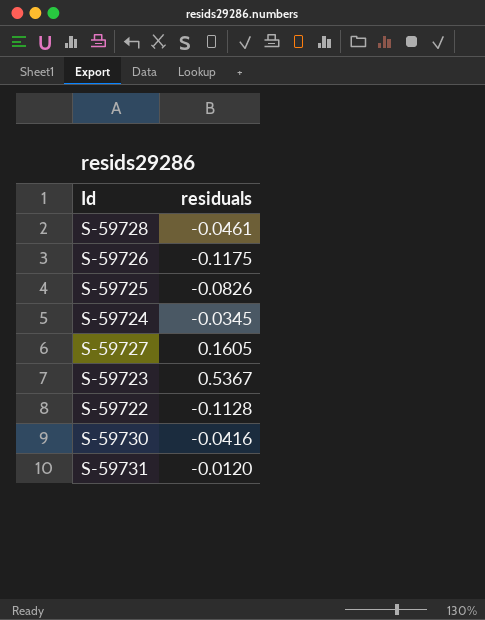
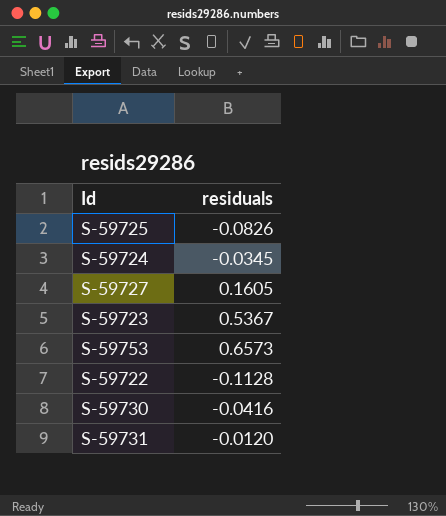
row S-59728: -0.0461 -> none
row S-59726: -0.1175 -> none
row S-59753: none -> 0.6573

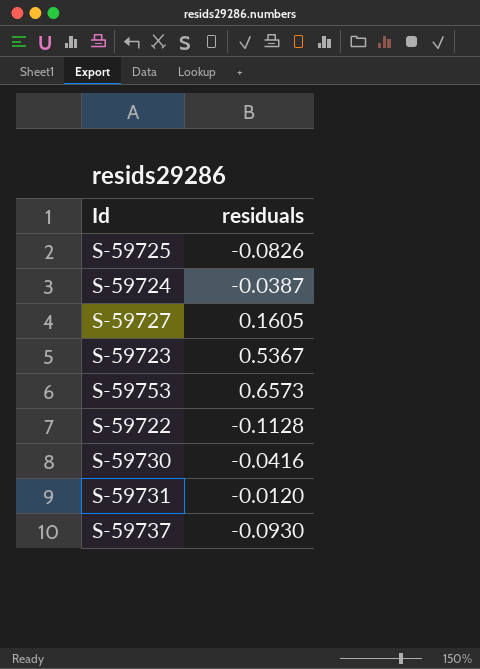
S-59724 | residuals: -0.0345 -> -0.0387
row S-59737: none -> -0.0930

